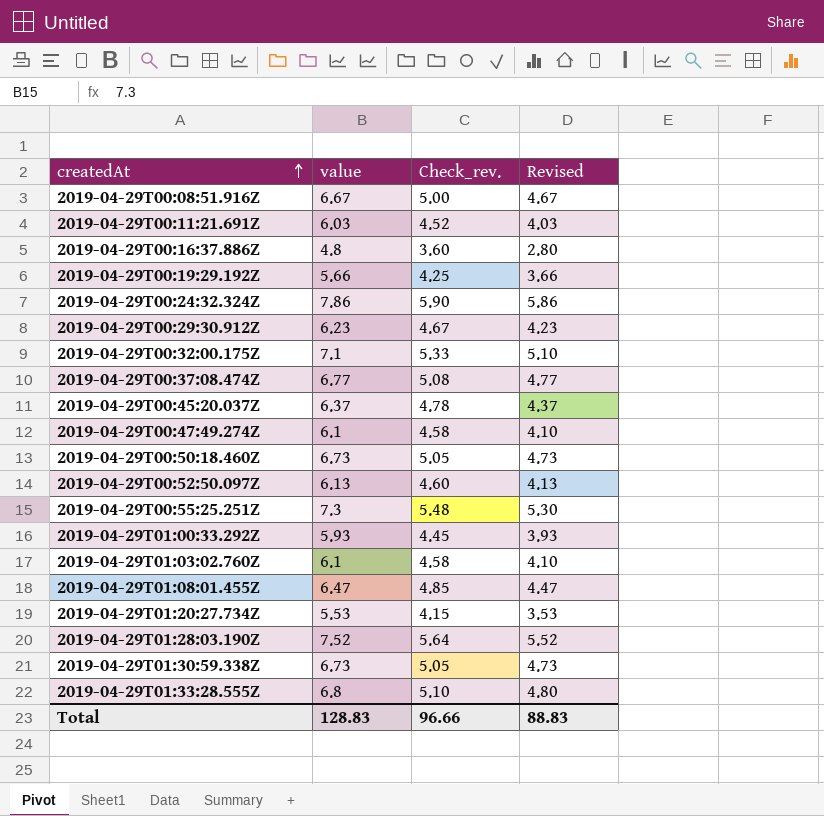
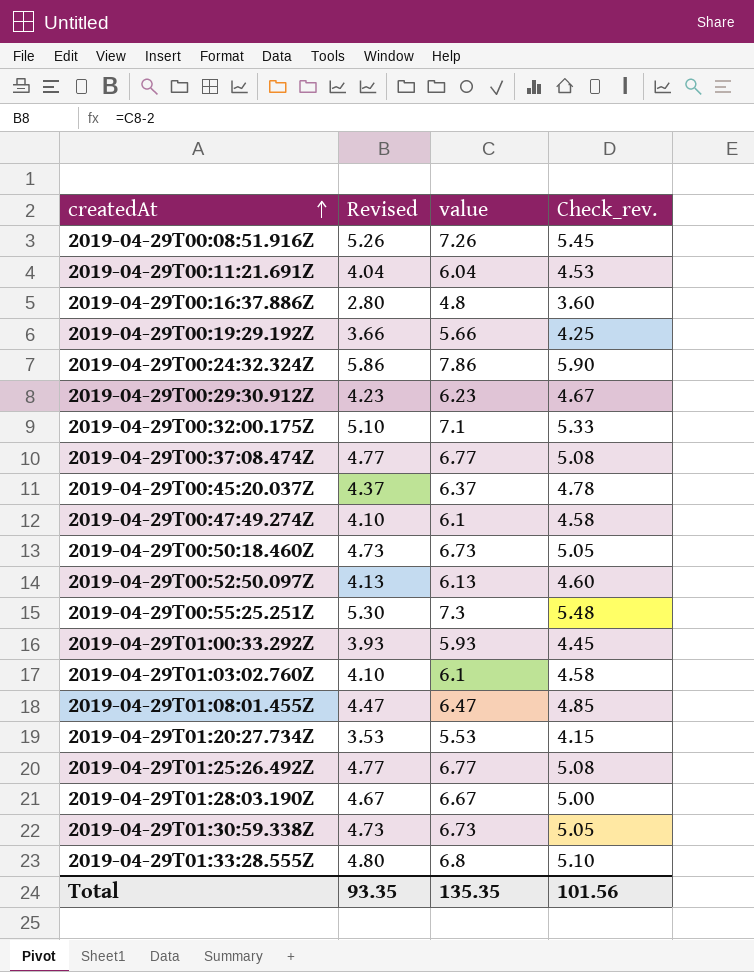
column Revised | position: 4 -> 2
2019-04-29T00:08:51.916Z | Revised: 4.67 -> 5.26
2019-04-29T00:08:51.916Z | value: 6.67 -> 7.26
2019-04-29T00:08:51.916Z | Check_rev.: 5.00 -> 5.45
2019-04-29T00:11:21.691Z | Revised: 4.03 -> 4.04
2019-04-29T00:11:21.691Z | value: 6.03 -> 6.04
2019-04-29T00:11:21.691Z | Check_rev.: 4.52 -> 4.53
row 2019-04-29T01:25:26.492Z: none -> 4.77 | 6.77 | 5.08
2019-04-29T01:28:03.190Z | Revised: 5.52 -> 4.67
2019-04-29T01:28:03.190Z | value: 7.52 -> 6.67
2019-04-29T01:28:03.190Z | Check_rev.: 5.64 -> 5.00
Total | Revised: 88.83 -> 93.35
Total | value: 128.83 -> 135.35
Total | Check_rev.: 96.66 -> 101.56

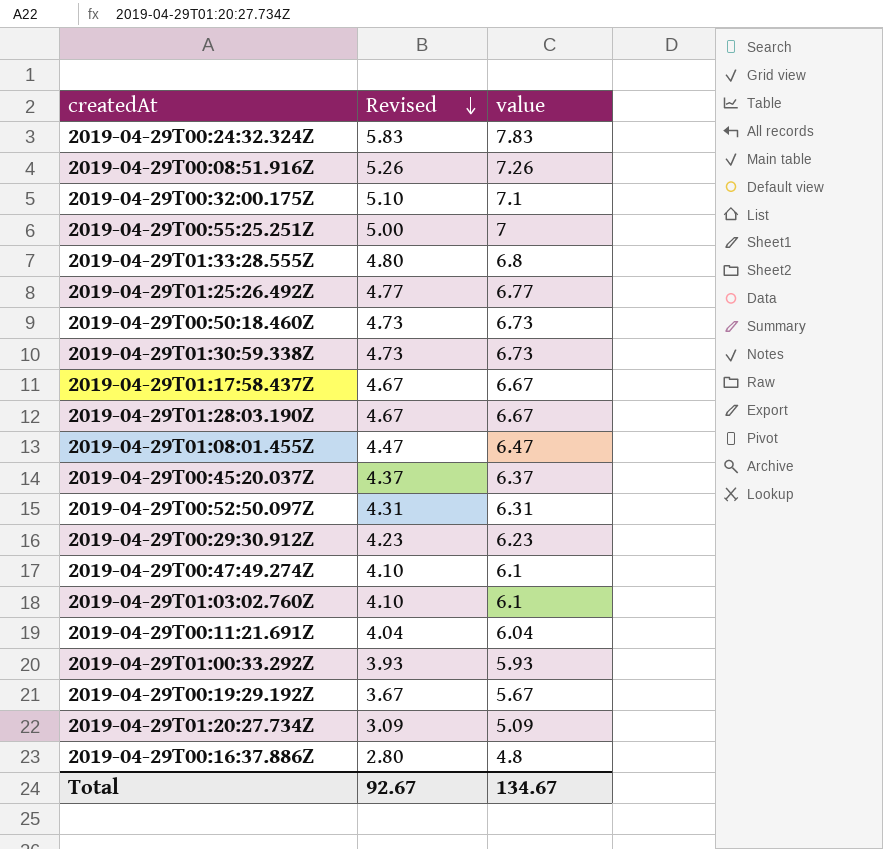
row order: createdAt ascending -> Revised descending
column Check_rev. | formula: [value] * 0.75 -> none
row 2019-04-29T00:37:08.474Z: 4.77 | 6.77 | 5.08 -> none
2019-04-29T00:24:32.324Z | Revised: 5.86 -> 5.83
2019-04-29T00:24:32.324Z | value: 7.86 -> 7.83
2019-04-29T00:55:25.251Z | Revised: 5.30 -> 5.00
2019-04-29T00:55:25.251Z | value: 7.3 -> 7
row 2019-04-29T01:17:58.437Z: none -> 4.67 | 6.67
2019-04-29T00:52:50.097Z | Revised: 4.13 -> 4.31
2019-04-29T00:52:50.097Z | value: 6.13 -> 6.31
2019-04-29T00:19:29.192Z | Revised: 3.66 -> 3.67
2019-04-29T00:19:29.192Z | value: 5.66 -> 5.67
2019-04-29T01:20:27.734Z | Revised: 3.53 -> 3.09
2019-04-29T01:20:27.734Z | value: 5.53 -> 5.09
Total | Revised: 93.35 -> 92.67
Total | value: 135.35 -> 134.67

